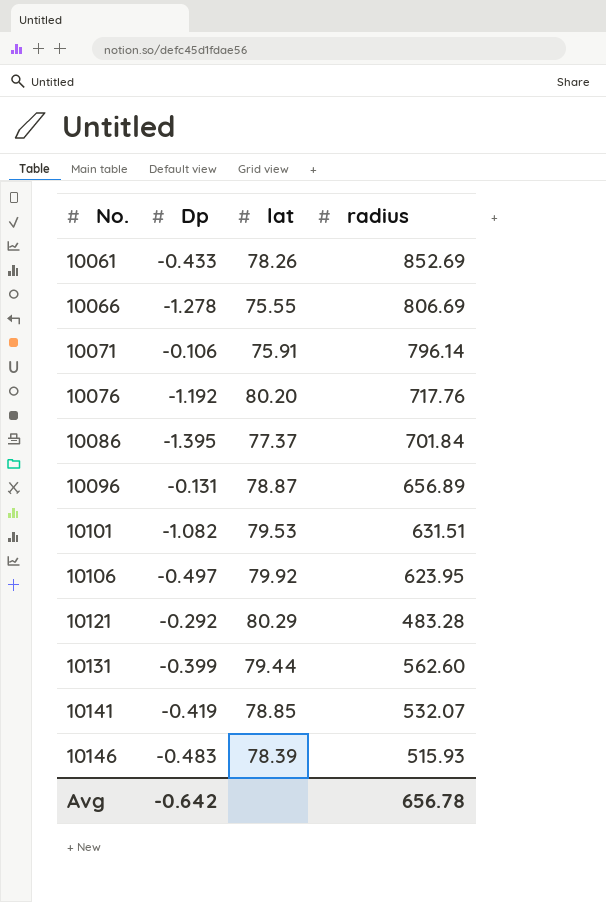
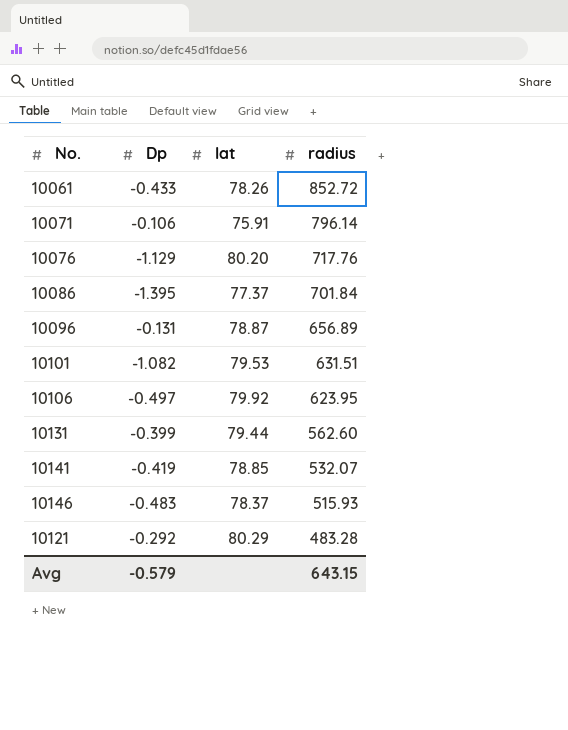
row order: No. ascending -> radius descending
row 10066: -1.278 | 75.55 | 806.69 -> none
10061 | radius: 852.69 -> 852.72
10076 | Dp: -1.192 -> -1.129
10146 | lat: 78.39 -> 78.37
Avg | Dp: -0.642 -> -0.579
Avg | radius: 656.78 -> 643.15

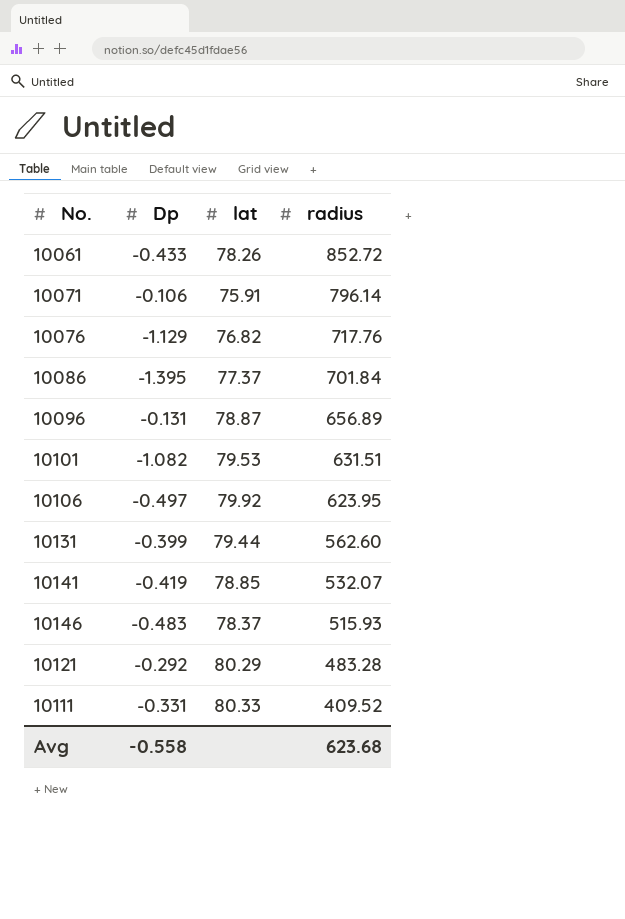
10076 | lat: 80.20 -> 76.82
row 10111: none -> -0.331 | 80.33 | 409.52
Avg | Dp: -0.579 -> -0.558
Avg | radius: 643.15 -> 623.68

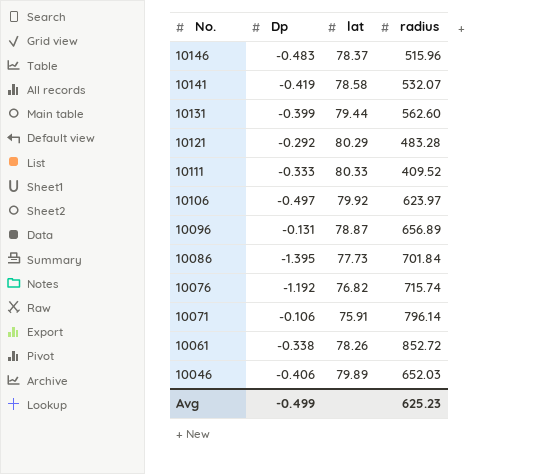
row order: radius descending -> No. descending
row 10101: -1.082 | 79.53 | 631.51 -> none
10146 | radius: 515.93 -> 515.96
10141 | lat: 78.85 -> 78.58
10111 | Dp: -0.331 -> -0.333
10106 | radius: 623.95 -> 623.97
10086 | lat: 77.37 -> 77.73
10076 | Dp: -1.129 -> -1.192
10076 | radius: 717.76 -> 715.74
10061 | Dp: -0.433 -> -0.338
row 10046: none -> -0.406 | 79.89 | 652.03
Avg | Dp: -0.558 -> -0.499
Avg | radius: 623.68 -> 625.23

